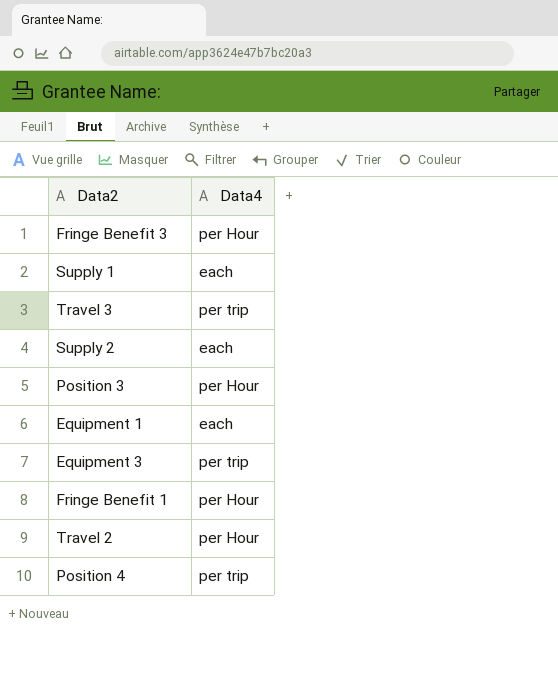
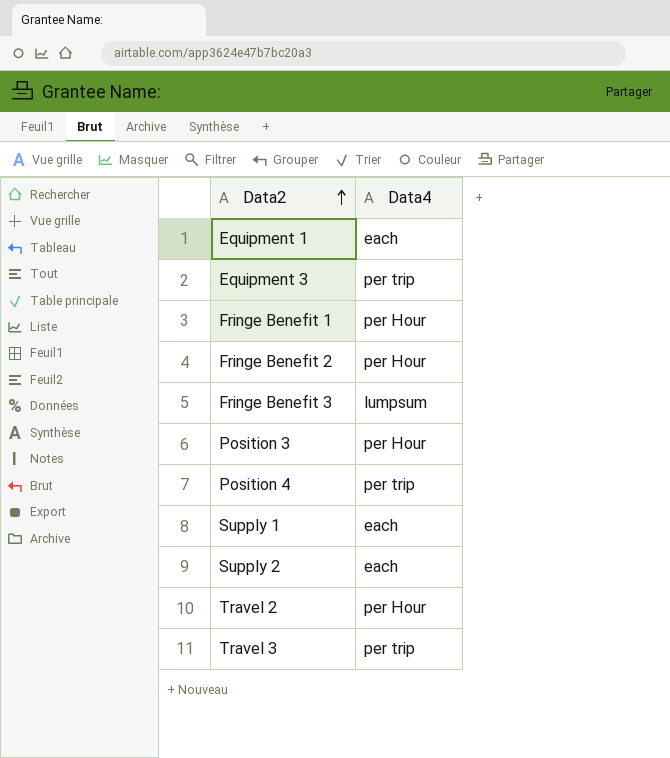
row order: none -> Data2 ascending
row Fringe Benefit 2: none -> per Hour
Fringe Benefit 3 | Data4: per Hour -> lumpsum

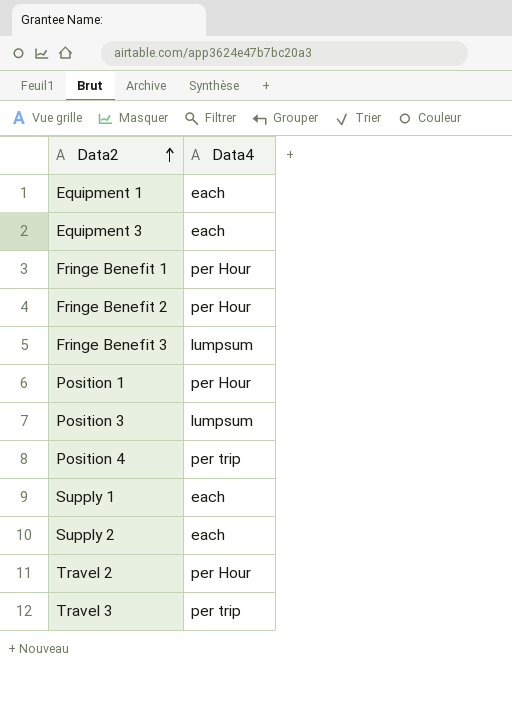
Equipment 3 | Data4: per trip -> each
row Position 1: none -> per Hour
Position 3 | Data4: per Hour -> lumpsum

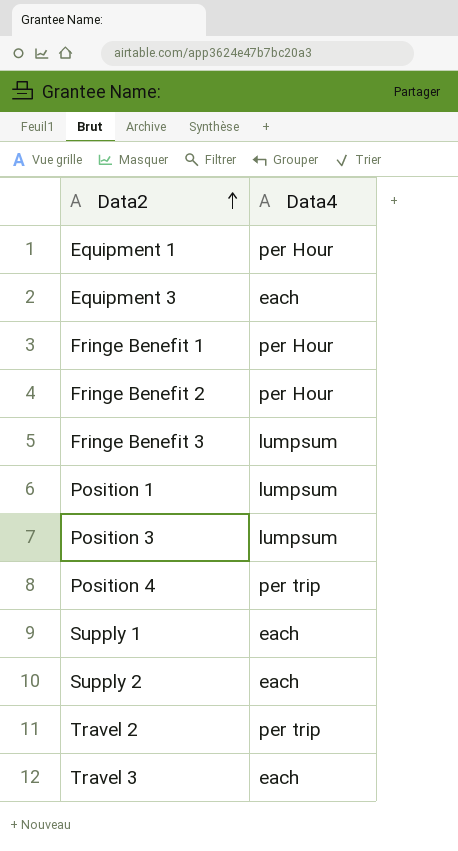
Equipment 1 | Data4: each -> per Hour
Position 1 | Data4: per Hour -> lumpsum
Travel 2 | Data4: per Hour -> per trip
Travel 3 | Data4: per trip -> each

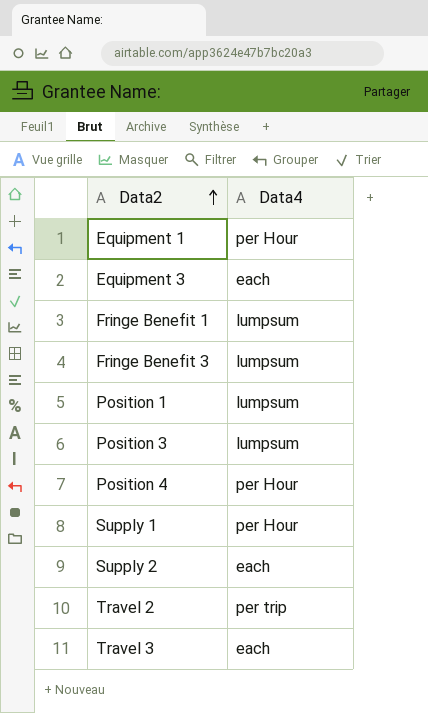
row Fringe Benefit 2: per Hour -> none
Fringe Benefit 1 | Data4: per Hour -> lumpsum
Position 4 | Data4: per trip -> per Hour
Supply 1 | Data4: each -> per Hour

